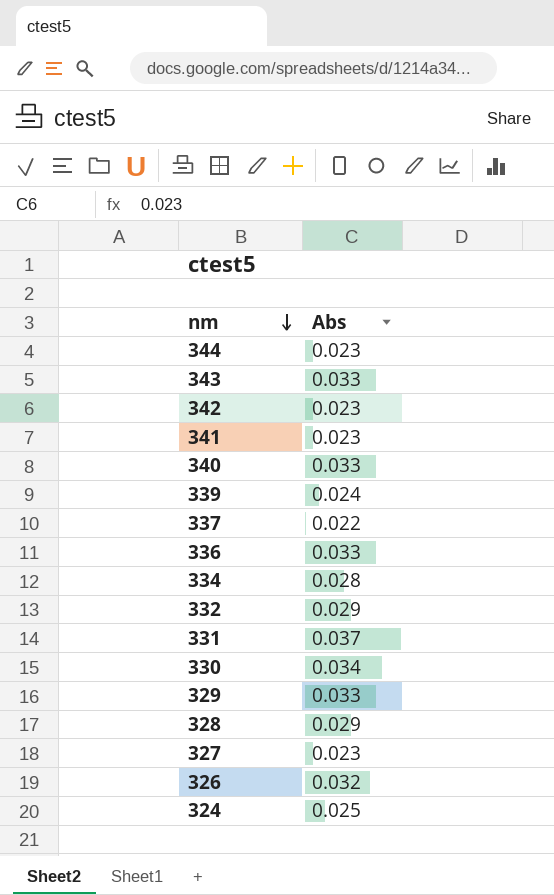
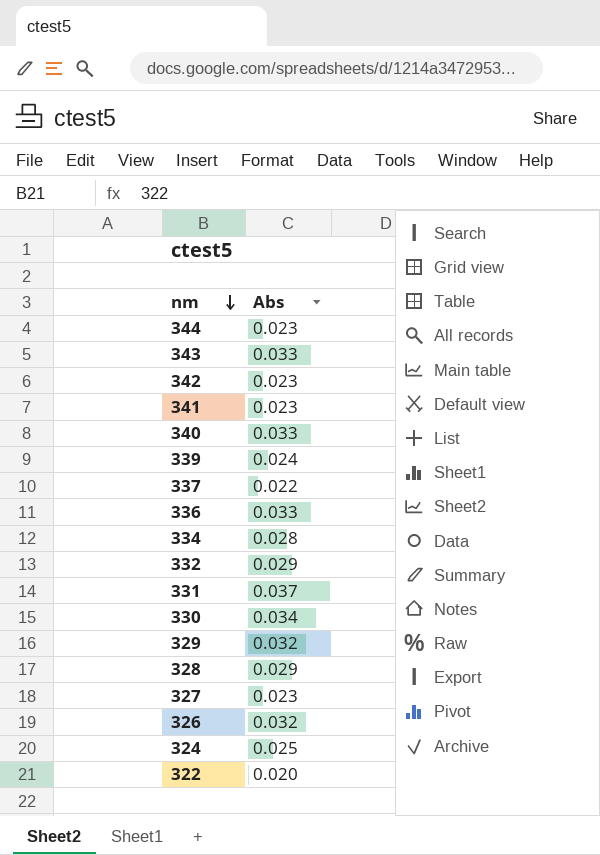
329 | Abs: 0.033 -> 0.032
row 322: none -> 0.020

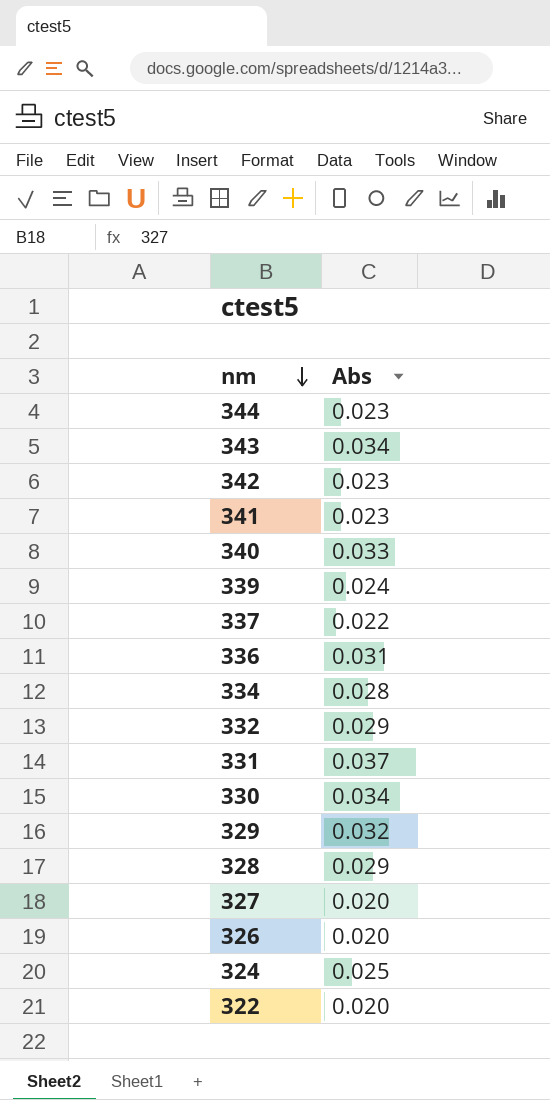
343 | Abs: 0.033 -> 0.034
336 | Abs: 0.033 -> 0.031
327 | Abs: 0.023 -> 0.020
326 | Abs: 0.032 -> 0.020

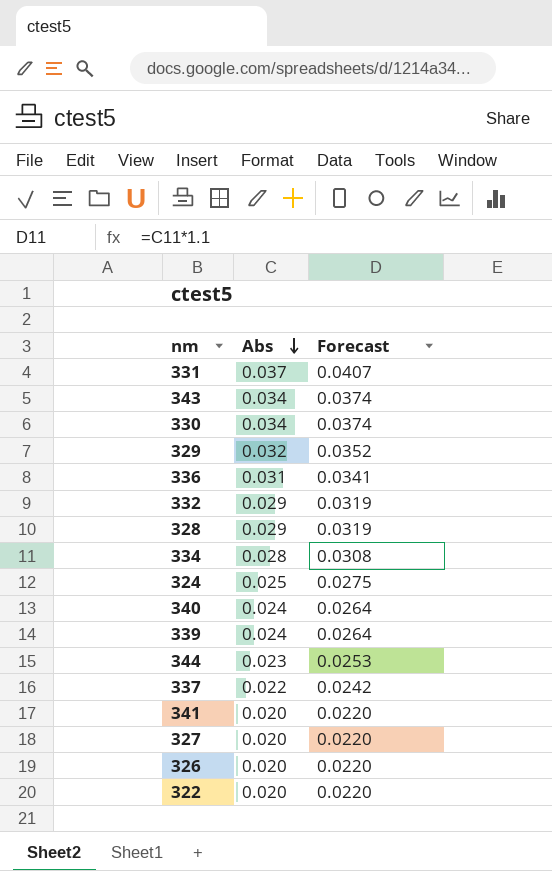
row order: nm descending -> Abs descending
column Forecast | formula: none -> [Abs] * 1.1
row 342: 0.023 -> none
340 | Abs: 0.033 -> 0.024
341 | Abs: 0.023 -> 0.020

